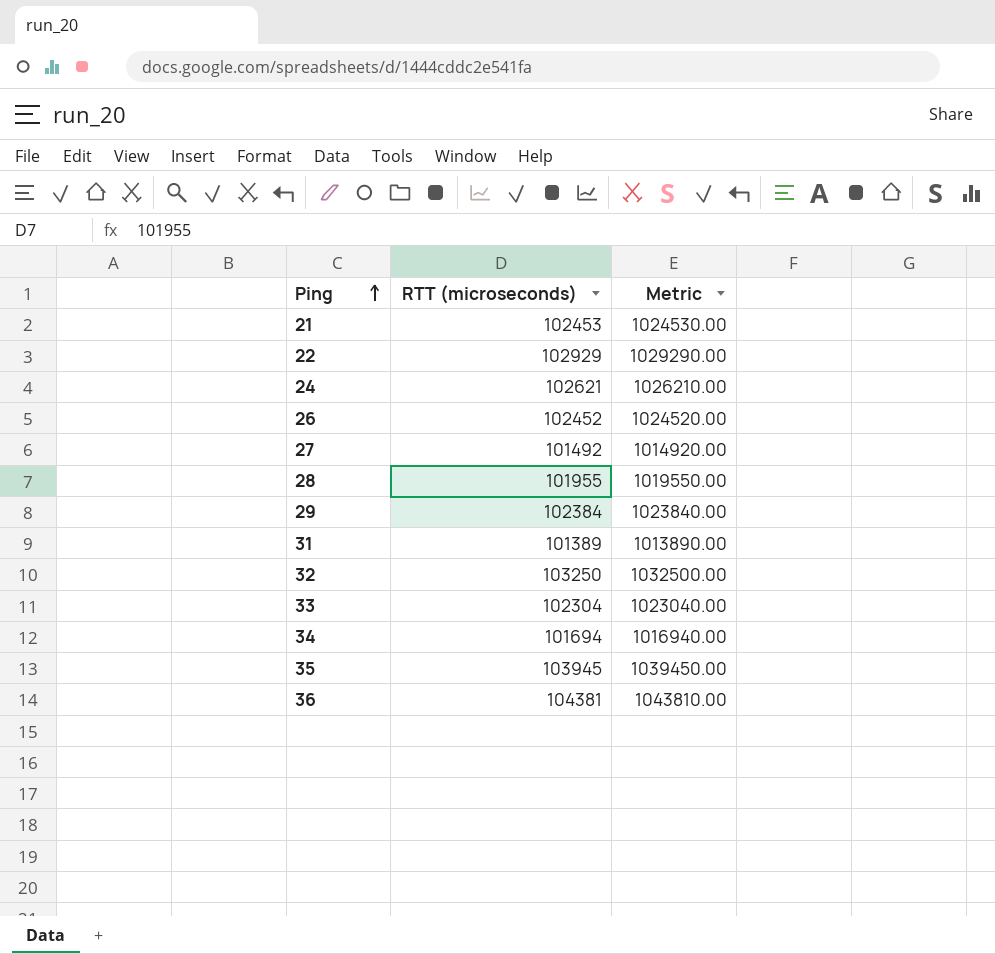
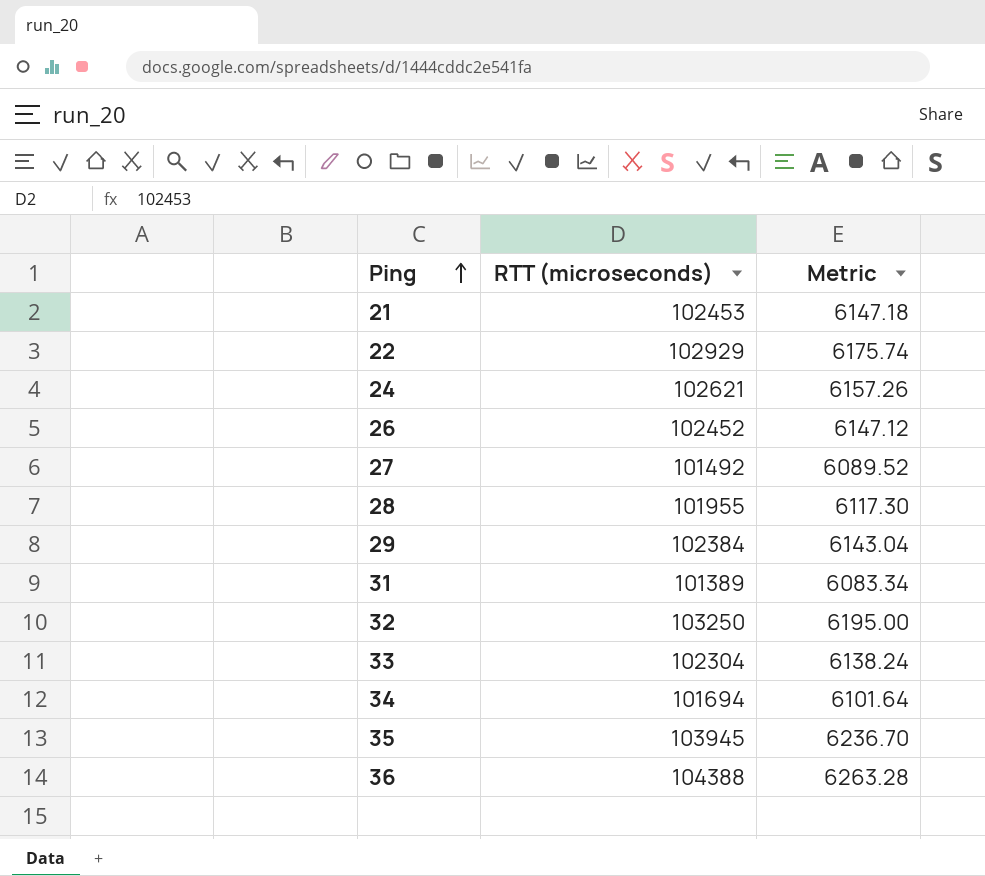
column Metric | formula: [RTT (microseconds)] * 10 -> [RTT (microseconds)] * 0.06
36 | RTT (microseconds): 104381 -> 104388

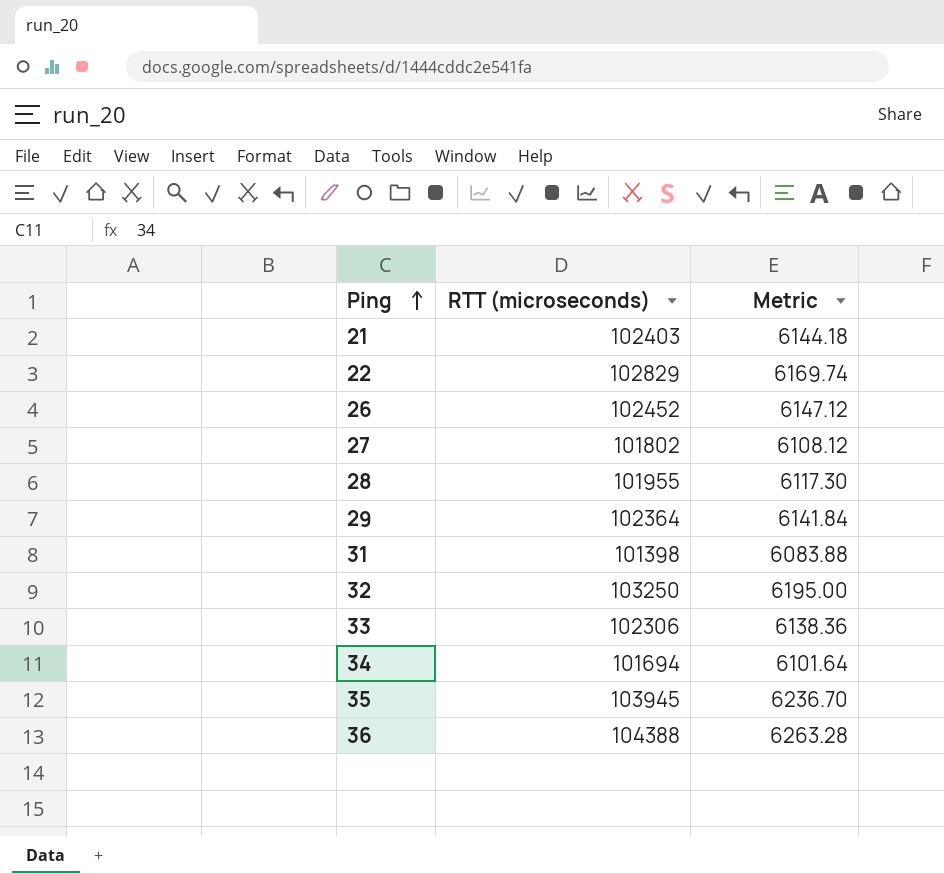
row 24: 102621 | 6157.26 -> none
21 | RTT (microseconds): 102453 -> 102403
21 | Metric: 6147.18 -> 6144.18
22 | RTT (microseconds): 102929 -> 102829
22 | Metric: 6175.74 -> 6169.74
27 | RTT (microseconds): 101492 -> 101802
27 | Metric: 6089.52 -> 6108.12
29 | RTT (microseconds): 102384 -> 102364
29 | Metric: 6143.04 -> 6141.84
31 | RTT (microseconds): 101389 -> 101398
31 | Metric: 6083.34 -> 6083.88
33 | RTT (microseconds): 102304 -> 102306
33 | Metric: 6138.24 -> 6138.36

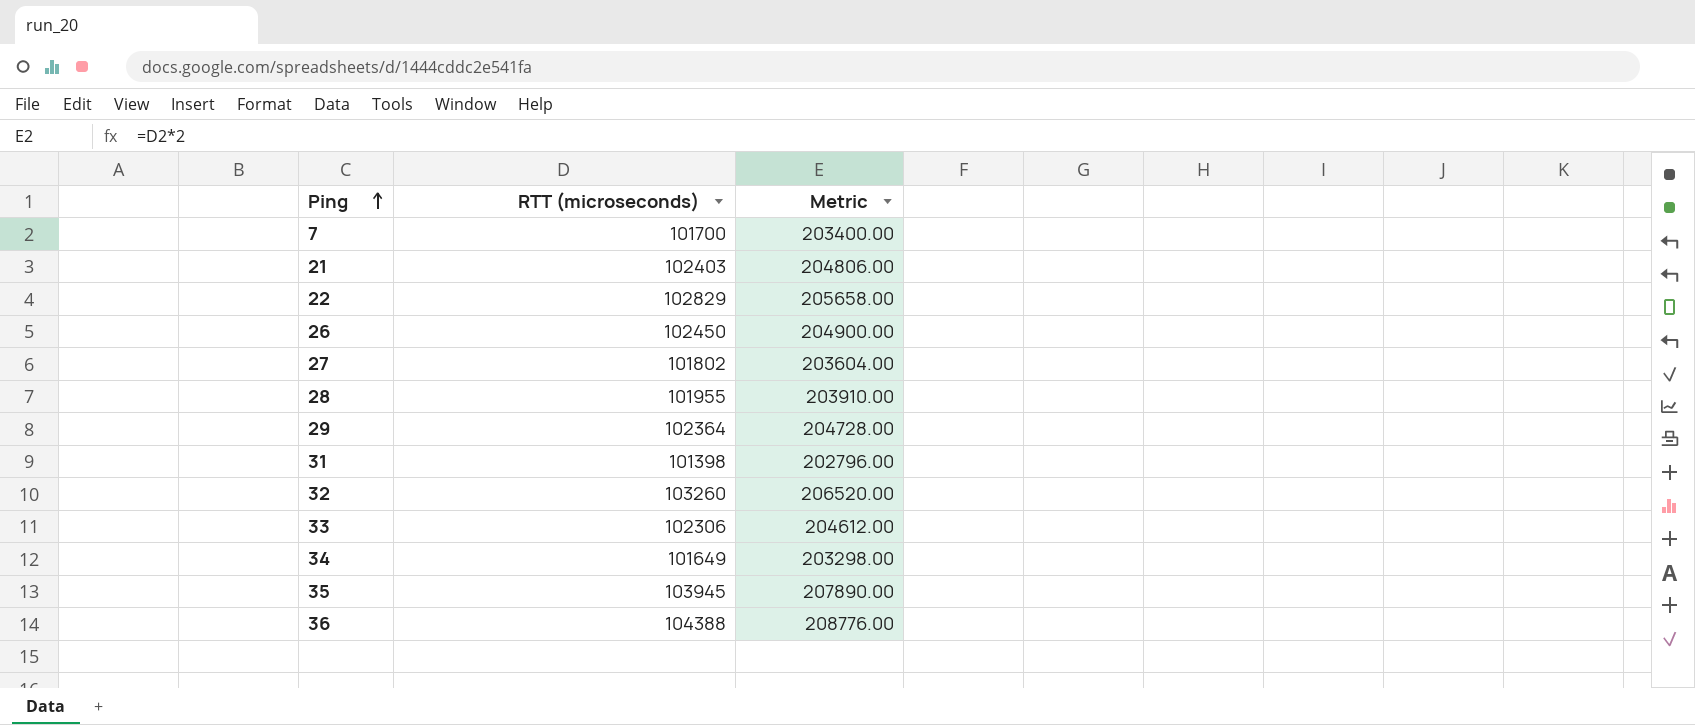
column Metric | formula: [RTT (microseconds)] * 0.06 -> [RTT (microseconds)] * 2
row 7: none -> 101700 | 203400.00
26 | RTT (microseconds): 102452 -> 102450
32 | RTT (microseconds): 103250 -> 103260
34 | RTT (microseconds): 101694 -> 101649

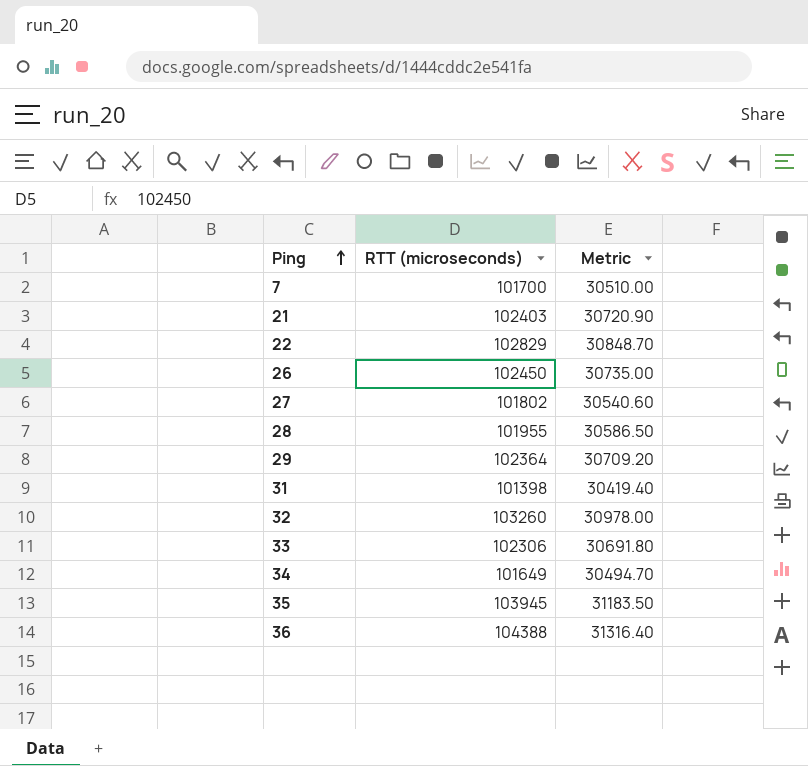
column Metric | formula: [RTT (microseconds)] * 2 -> [RTT (microseconds)] * 0.3

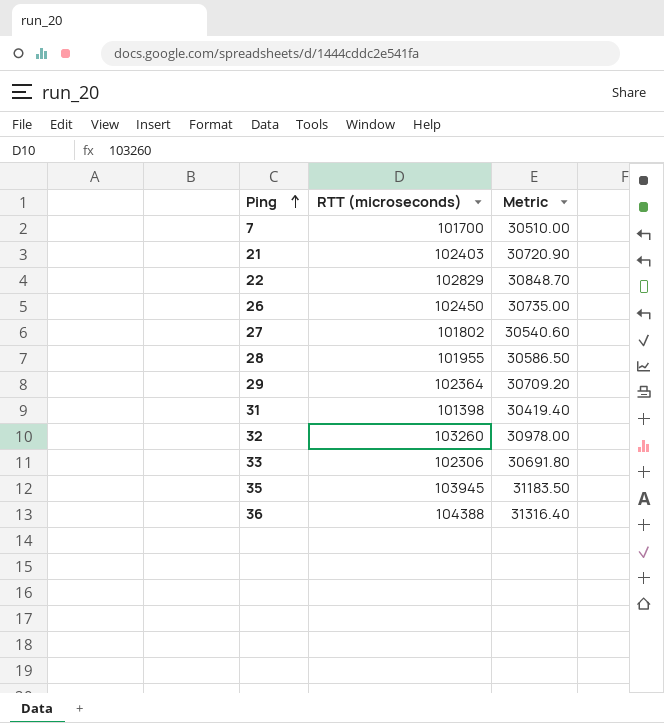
row 34: 101649 | 30494.70 -> none

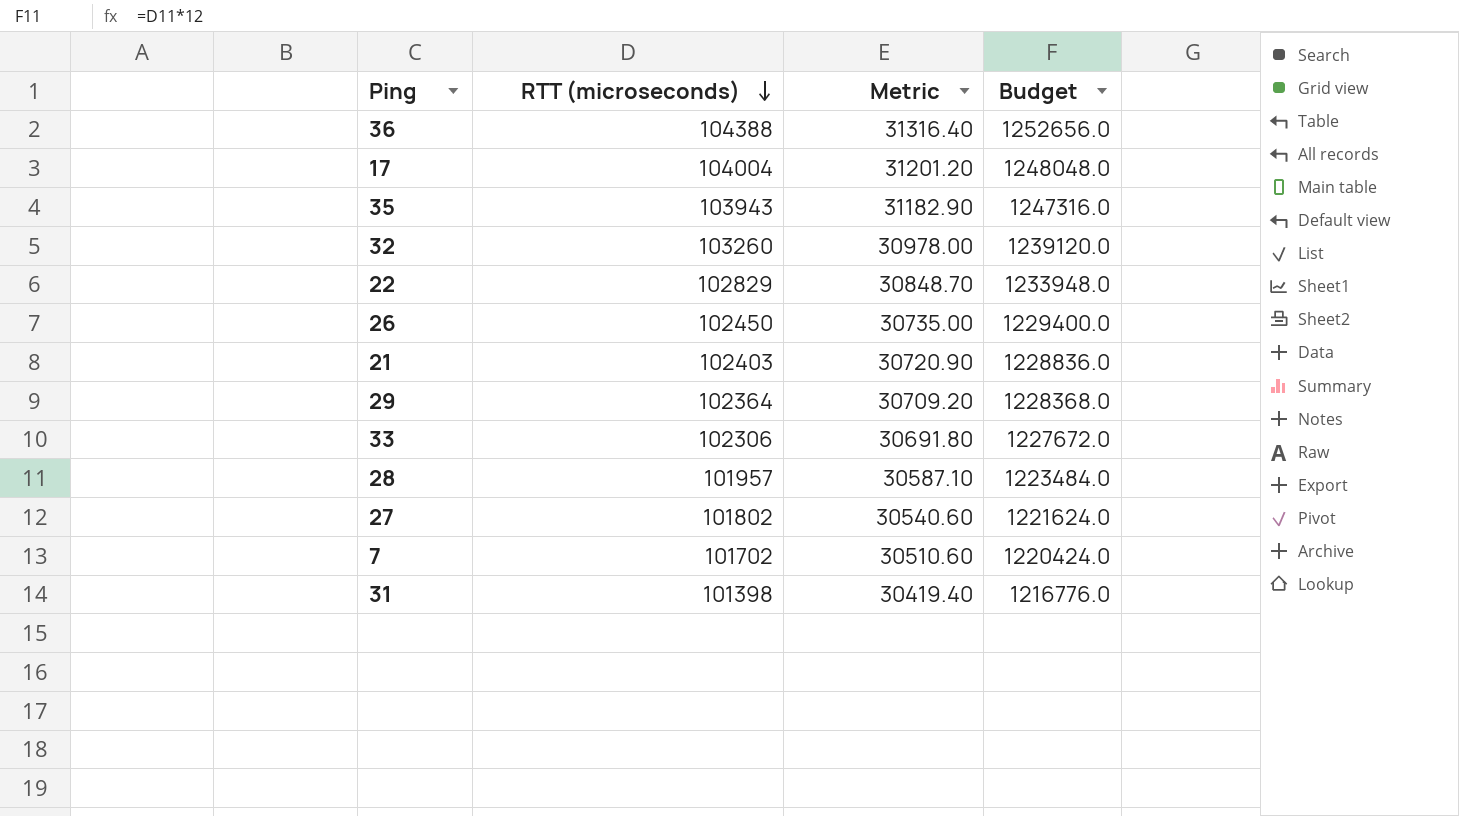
row order: Ping ascending -> RTT (microseconds) descending
column Budget | formula: none -> [RTT (microseconds)] * 12
row 17: none -> 104004 | 31201.20 | 1248048.0
35 | RTT (microseconds): 103945 -> 103943
35 | Metric: 31183.50 -> 31182.90
28 | RTT (microseconds): 101955 -> 101957
28 | Metric: 30586.50 -> 30587.10
7 | RTT (microseconds): 101700 -> 101702
7 | Metric: 30510.00 -> 30510.60

